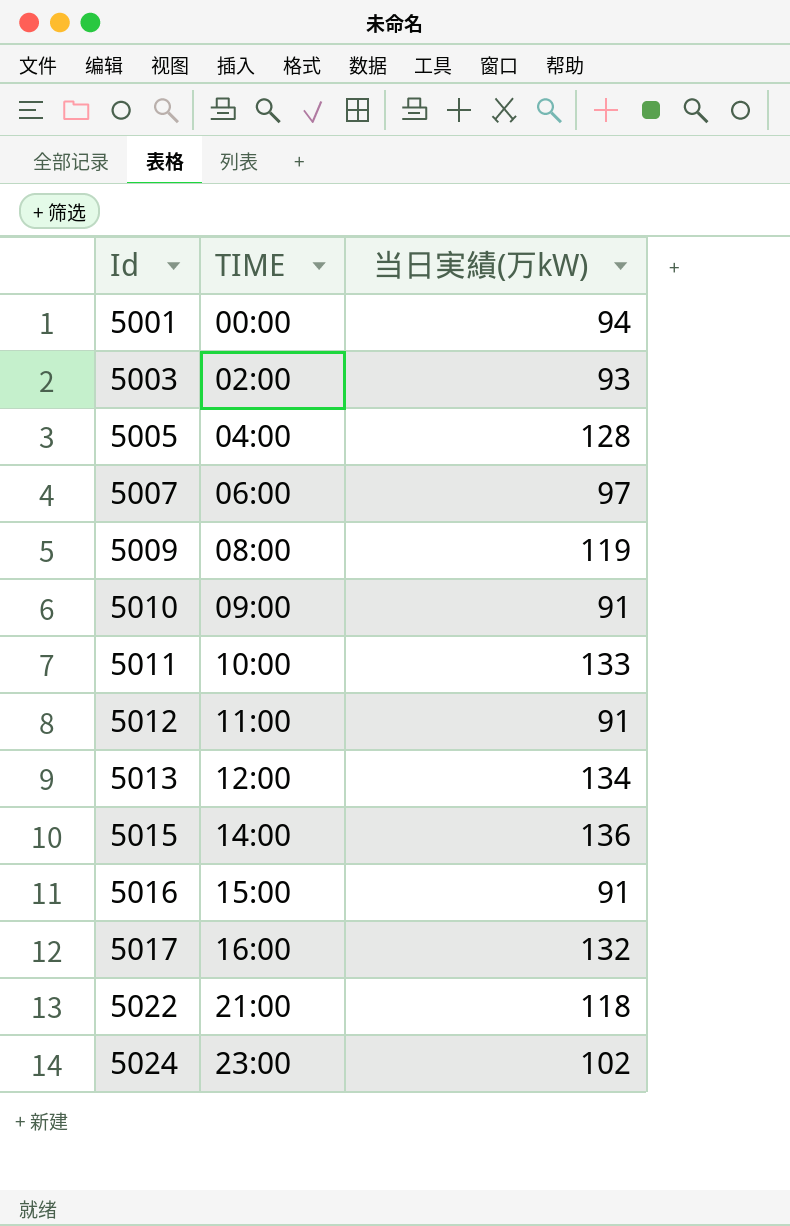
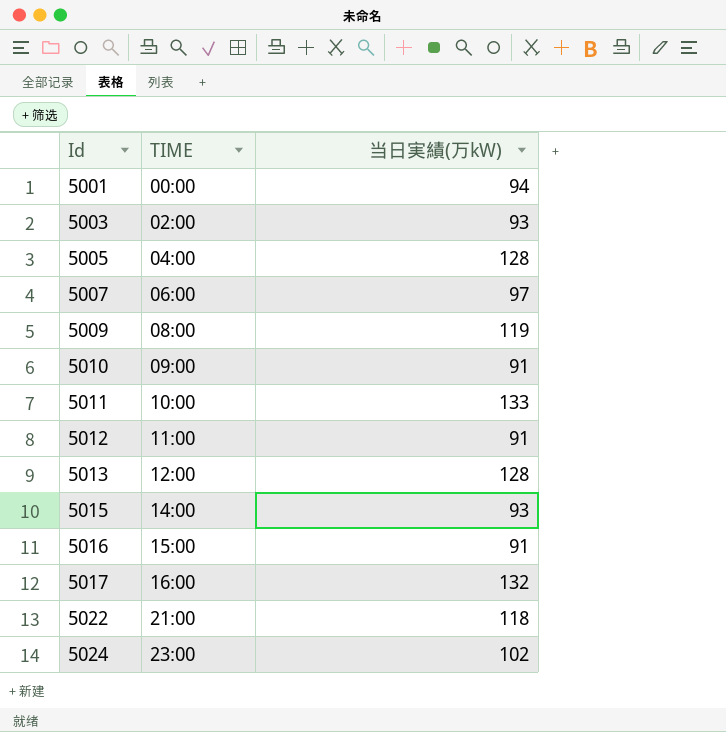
5013 | 当日実績(万kW): 134 -> 128
5015 | 当日実績(万kW): 136 -> 93

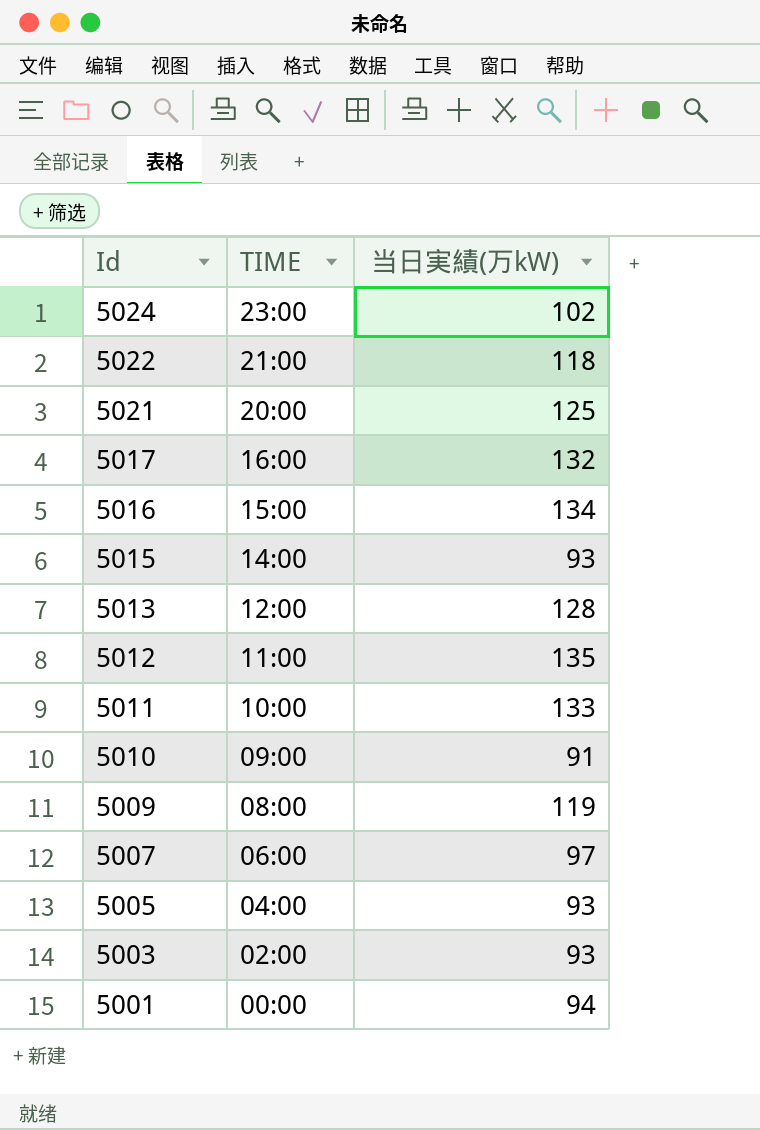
row order: Id ascending -> Id descending
row 5021: none -> 20:00 | 125
5016 | 当日実績(万kW): 91 -> 134
5012 | 当日実績(万kW): 91 -> 135
5005 | 当日実績(万kW): 128 -> 93

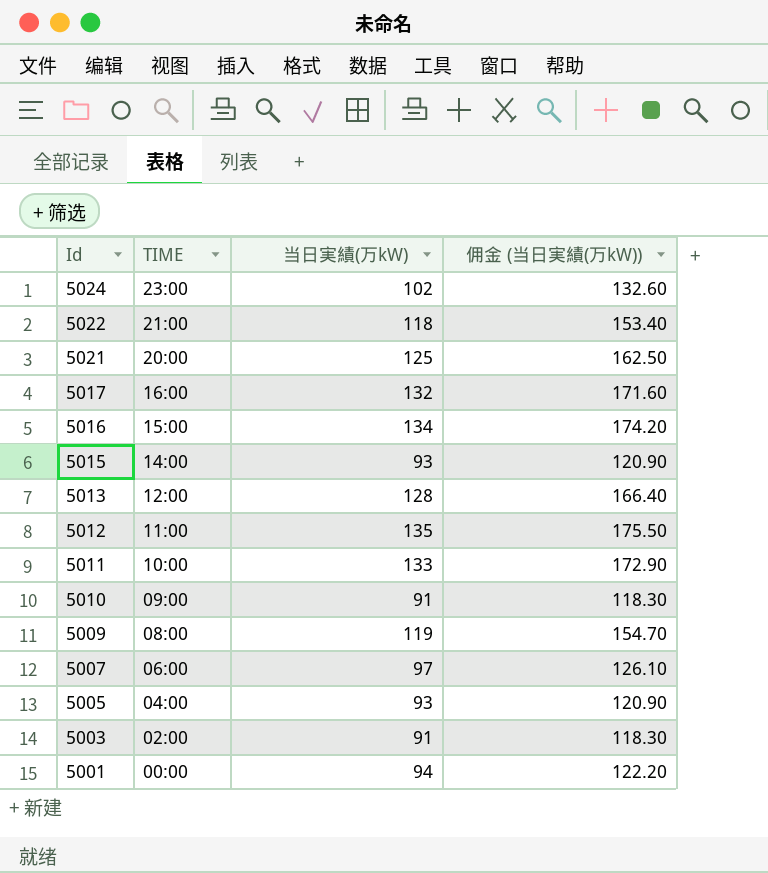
column 佣金 (当日実績(万kW)) | formula: none -> [当日実績(万kW)] * 1.3
5003 | 当日実績(万kW): 93 -> 91

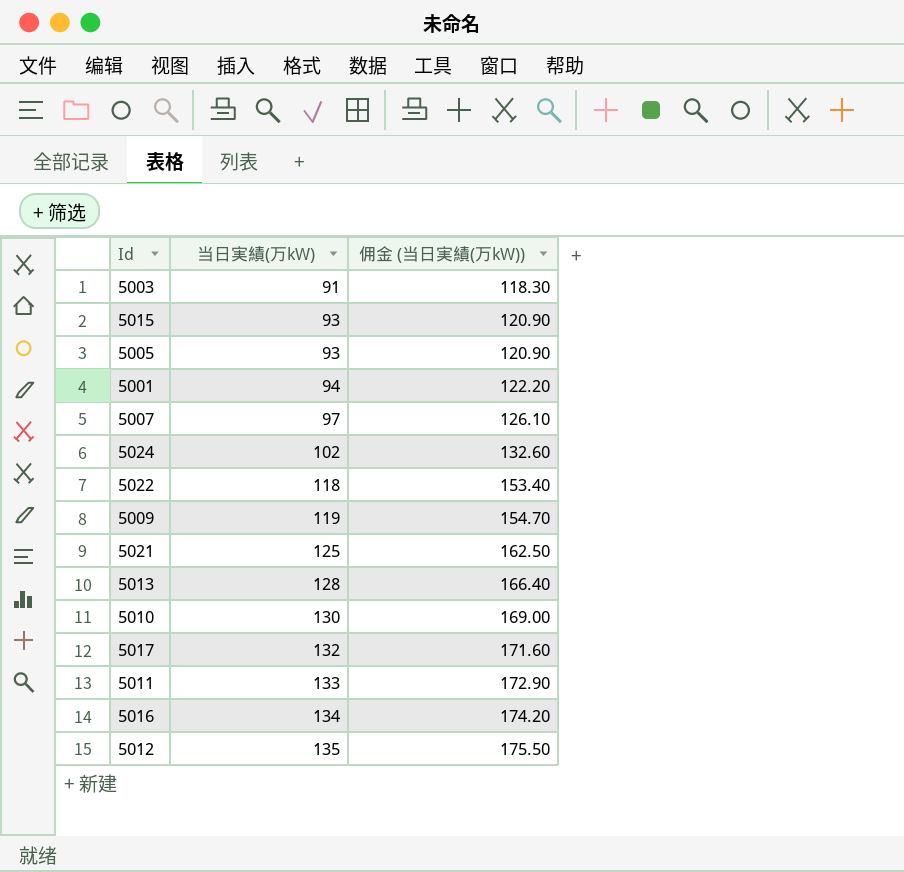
row order: Id descending -> 当日実績(万kW) ascending
column TIME | position: 2 -> none
5010 | 当日実績(万kW): 91 -> 130
5010 | 佣金 (当日実績(万kW)): 118.30 -> 169.00

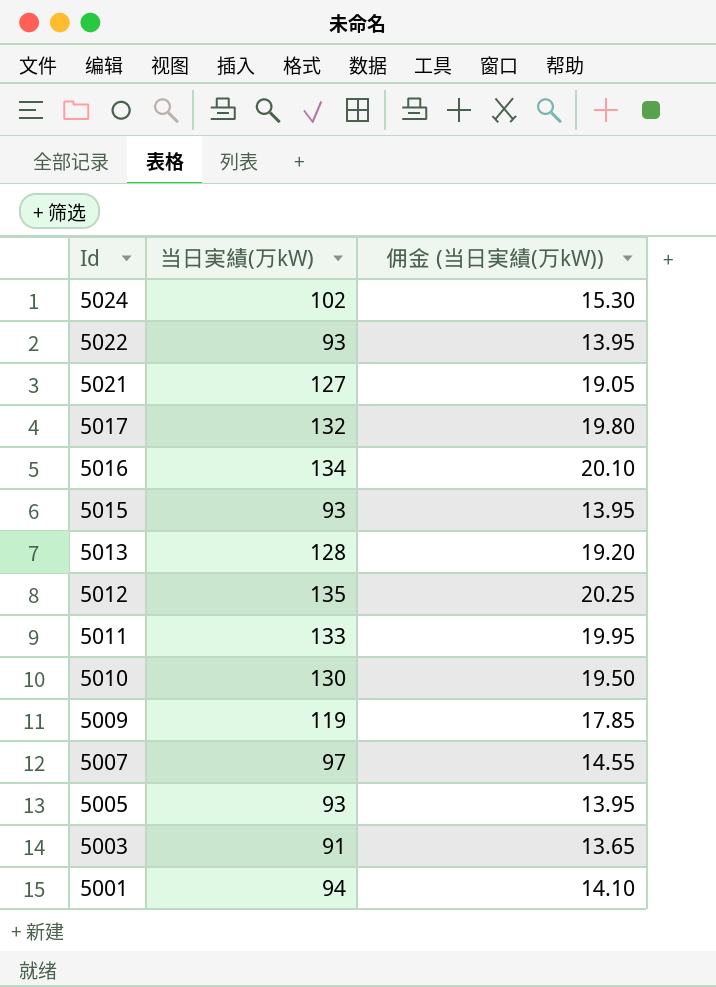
row order: 当日実績(万kW) ascending -> Id descending
column 佣金 (当日実績(万kW)) | formula: [当日実績(万kW)] * 1.3 -> [当日実績(万kW)] * 0.15
5022 | 当日実績(万kW): 118 -> 93
5021 | 当日実績(万kW): 125 -> 127

